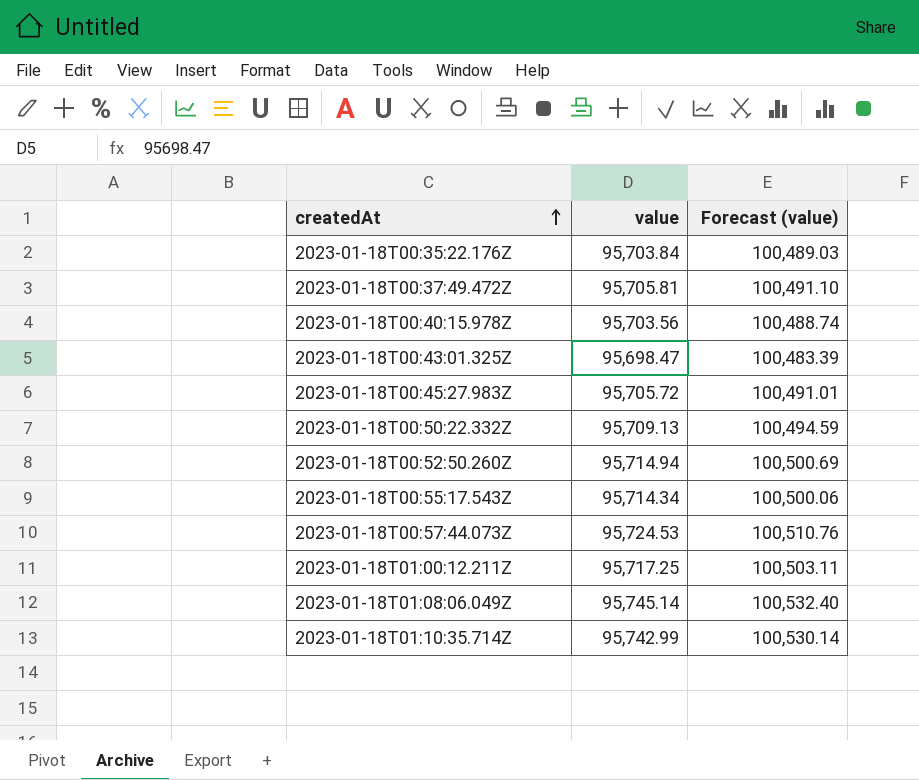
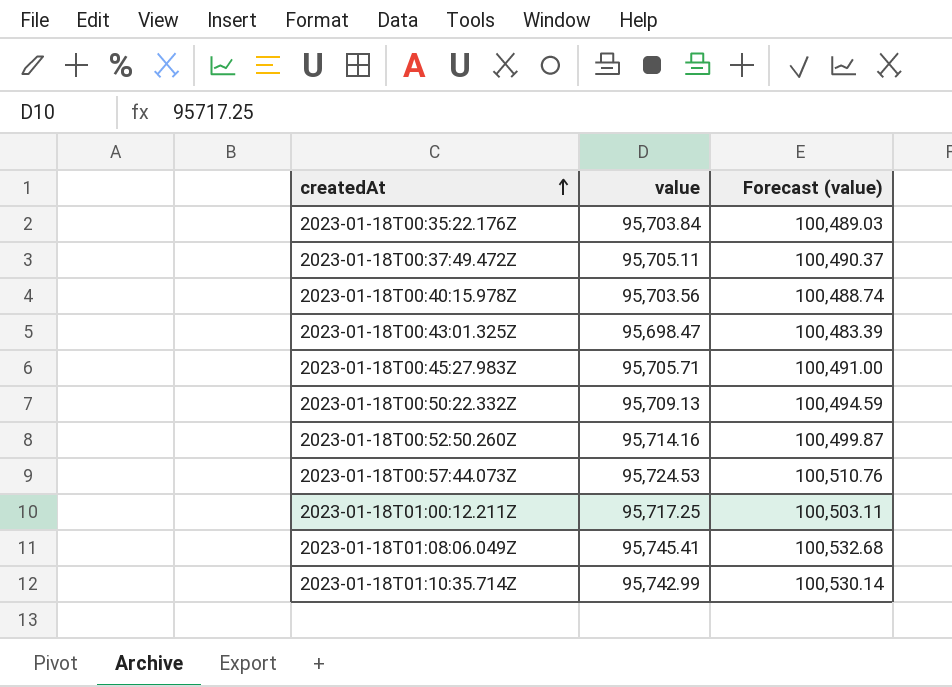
row 2023-01-18T00:55:17.543Z: 95,714.34 | 100,500.06 -> none
2023-01-18T00:37:49.472Z | value: 95,705.81 -> 95,705.11
2023-01-18T00:37:49.472Z | Forecast (value): 100,491.10 -> 100,490.37
2023-01-18T00:45:27.983Z | value: 95,705.72 -> 95,705.71
2023-01-18T00:45:27.983Z | Forecast (value): 100,491.01 -> 100,491.00
2023-01-18T00:52:50.260Z | value: 95,714.94 -> 95,714.16
2023-01-18T00:52:50.260Z | Forecast (value): 100,500.69 -> 100,499.87
2023-01-18T01:08:06.049Z | value: 95,745.14 -> 95,745.41
2023-01-18T01:08:06.049Z | Forecast (value): 100,532.40 -> 100,532.68

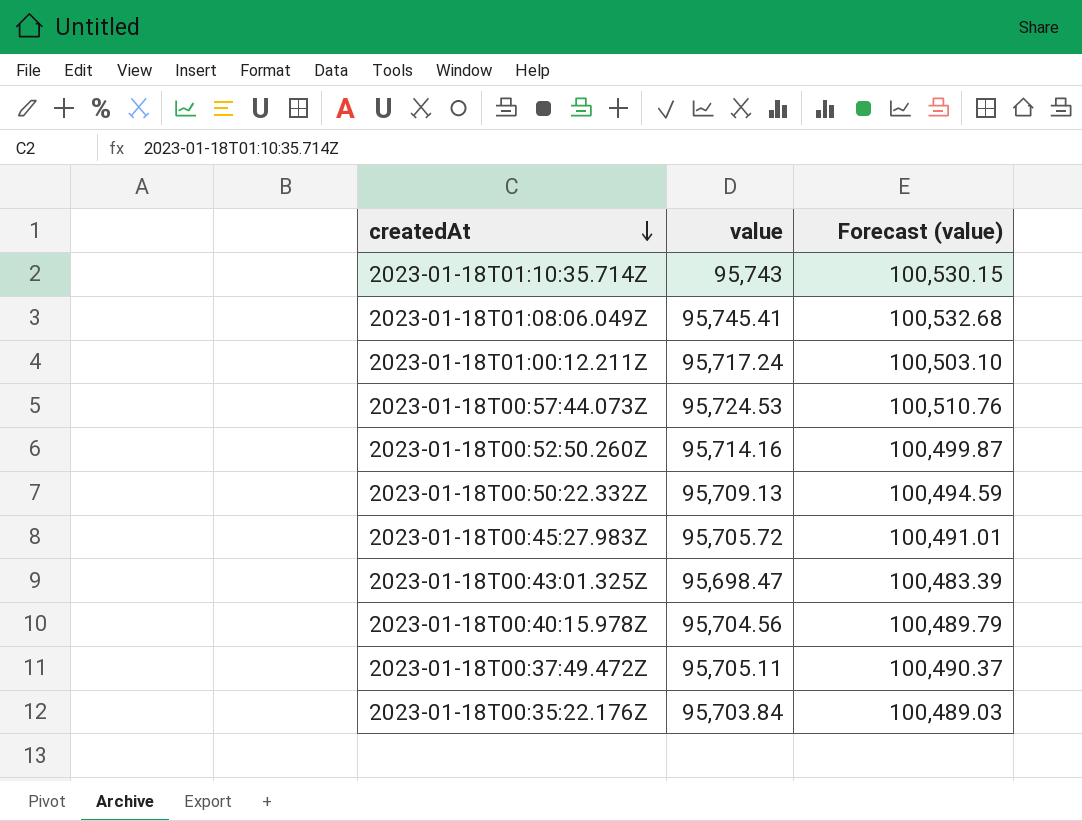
row order: createdAt ascending -> createdAt descending
2023-01-18T01:10:35.714Z | value: 95,742.99 -> 95,743
2023-01-18T01:10:35.714Z | Forecast (value): 100,530.14 -> 100,530.15
2023-01-18T01:00:12.211Z | value: 95,717.25 -> 95,717.24
2023-01-18T01:00:12.211Z | Forecast (value): 100,503.11 -> 100,503.10
2023-01-18T00:45:27.983Z | value: 95,705.71 -> 95,705.72
2023-01-18T00:45:27.983Z | Forecast (value): 100,491.00 -> 100,491.01
2023-01-18T00:40:15.978Z | value: 95,703.56 -> 95,704.56
2023-01-18T00:40:15.978Z | Forecast (value): 100,488.74 -> 100,489.79

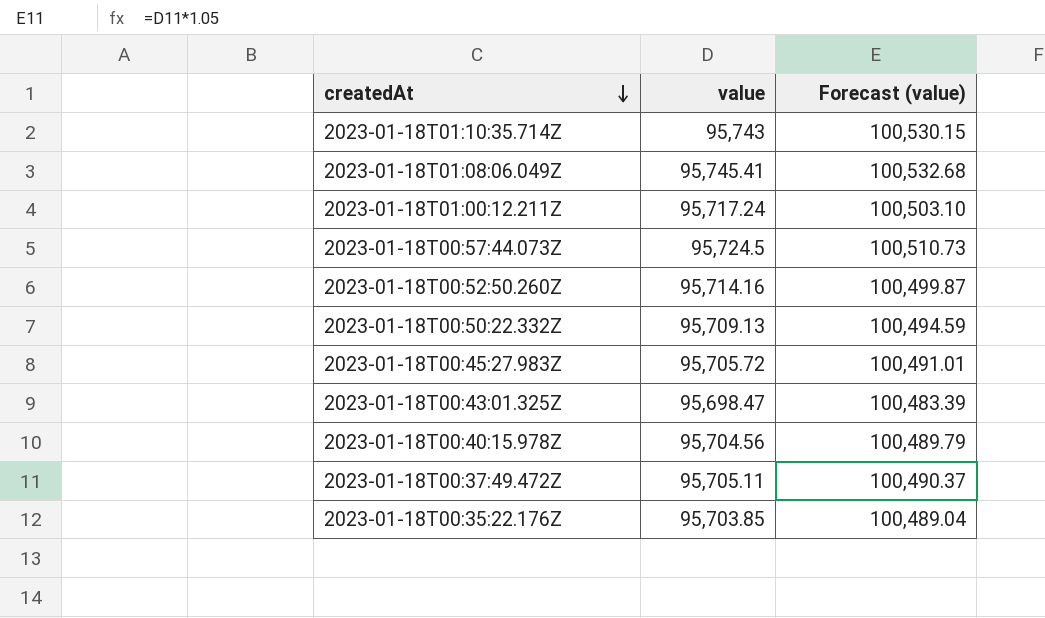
2023-01-18T00:57:44.073Z | value: 95,724.53 -> 95,724.5
2023-01-18T00:57:44.073Z | Forecast (value): 100,510.76 -> 100,510.73
2023-01-18T00:35:22.176Z | value: 95,703.84 -> 95,703.85
2023-01-18T00:35:22.176Z | Forecast (value): 100,489.03 -> 100,489.04

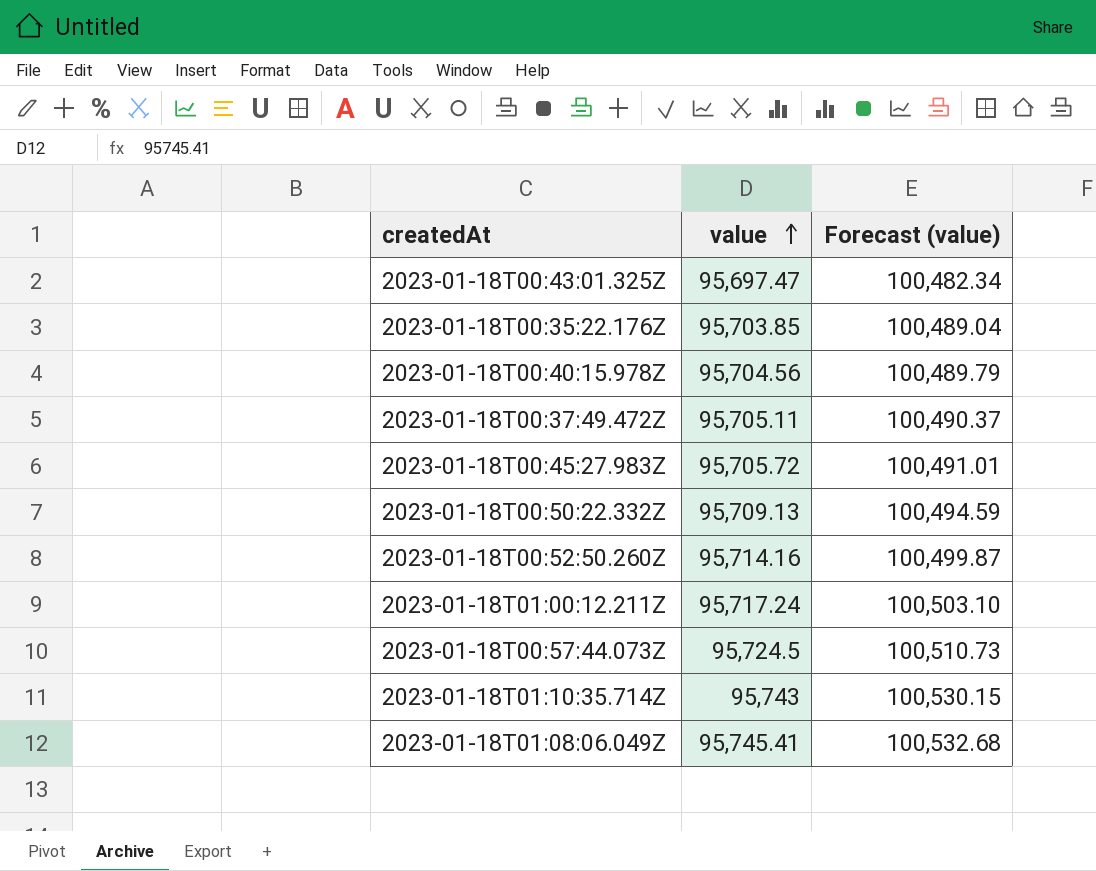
row order: createdAt descending -> value ascending
2023-01-18T00:43:01.325Z | value: 95,698.47 -> 95,697.47
2023-01-18T00:43:01.325Z | Forecast (value): 100,483.39 -> 100,482.34

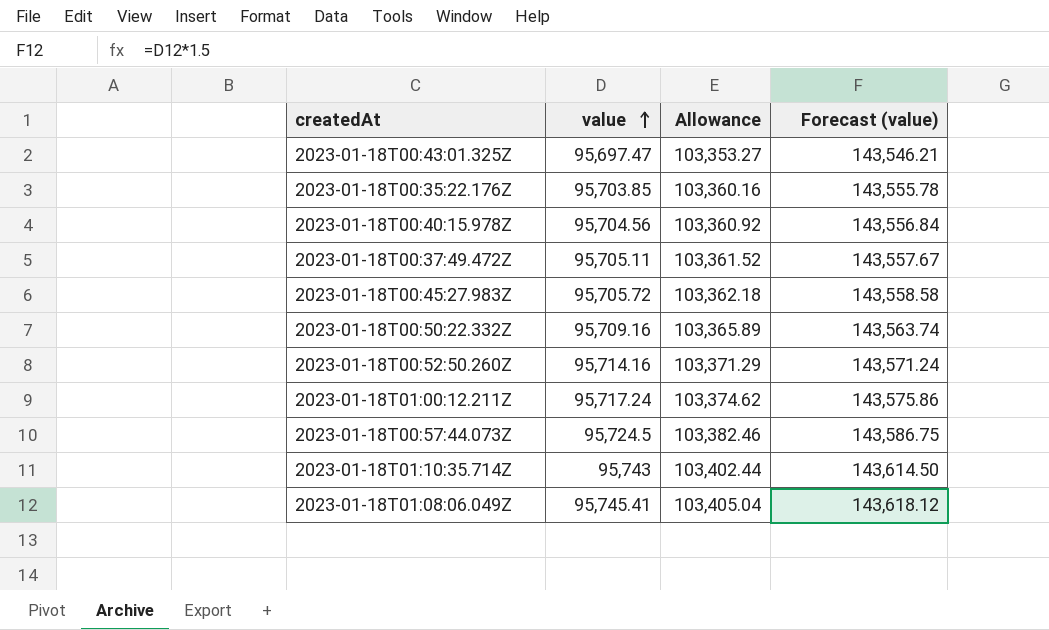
column Allowance | formula: none -> [value] * 1.08
column Forecast (value) | formula: [value] * 1.05 -> [value] * 1.5
2023-01-18T00:50:22.332Z | value: 95,709.13 -> 95,709.16

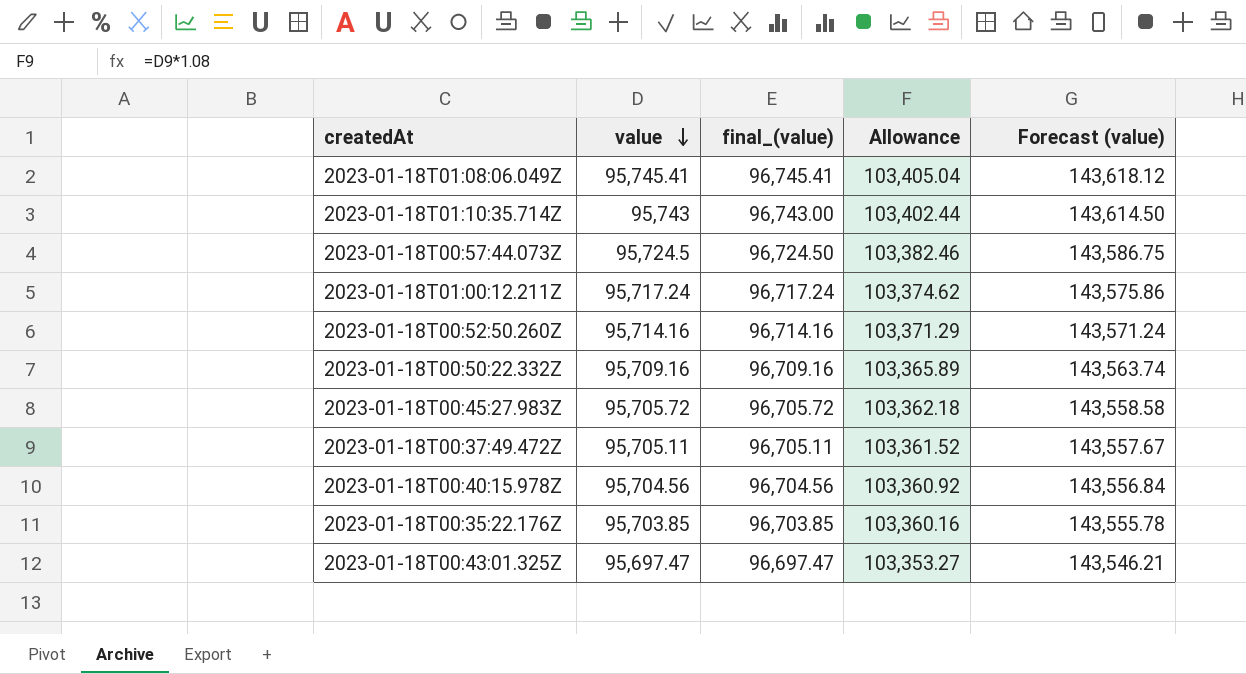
row order: value ascending -> value descending
column final_(value) | formula: none -> [value] + 1000

